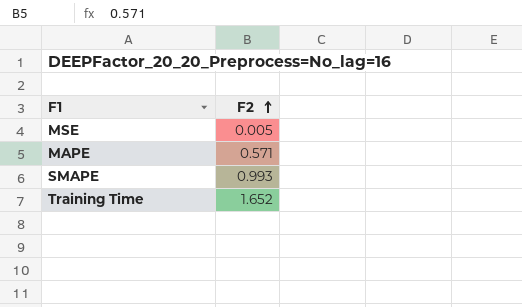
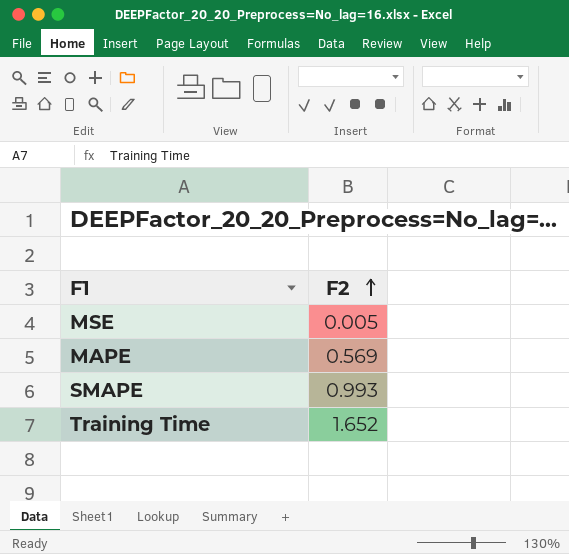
MAPE | F2: 0.571 -> 0.569

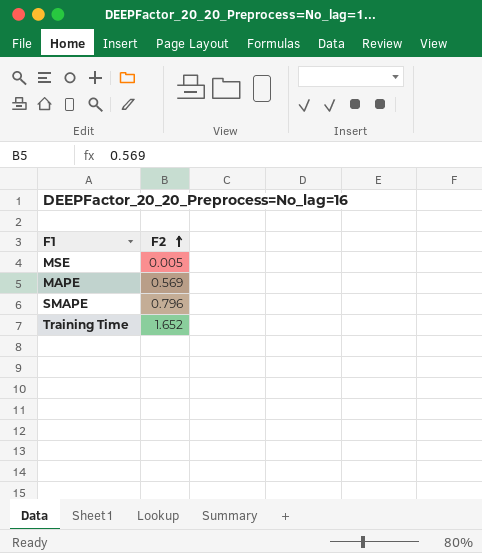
SMAPE | F2: 0.993 -> 0.796

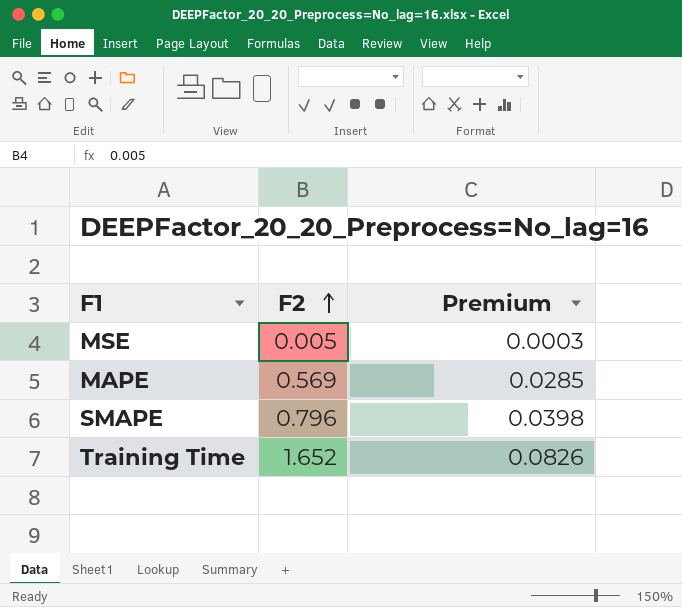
column Premium | formula: none -> [F2] * 0.05

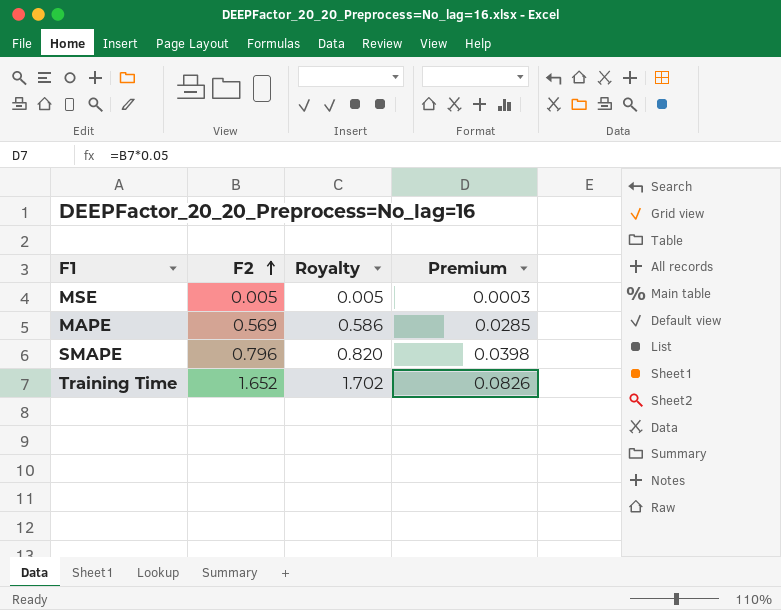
column Royalty | formula: none -> [F2] * 1.03

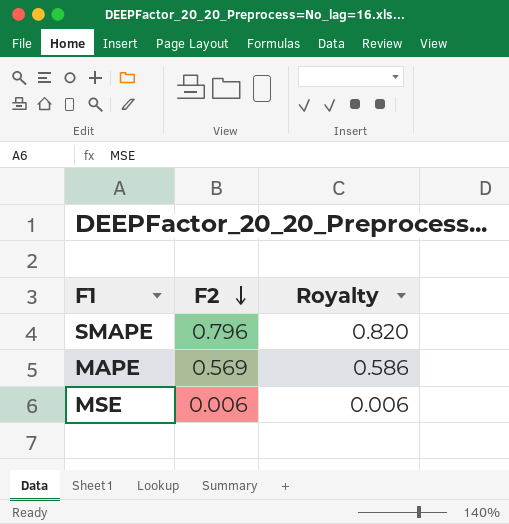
row order: F2 ascending -> F2 descending
column Premium | formula: [F2] * 0.05 -> none
row Training Time: 1.652 | 1.702 | 0.0826 -> none
MSE | F2: 0.005 -> 0.006
MSE | Royalty: 0.005 -> 0.006

